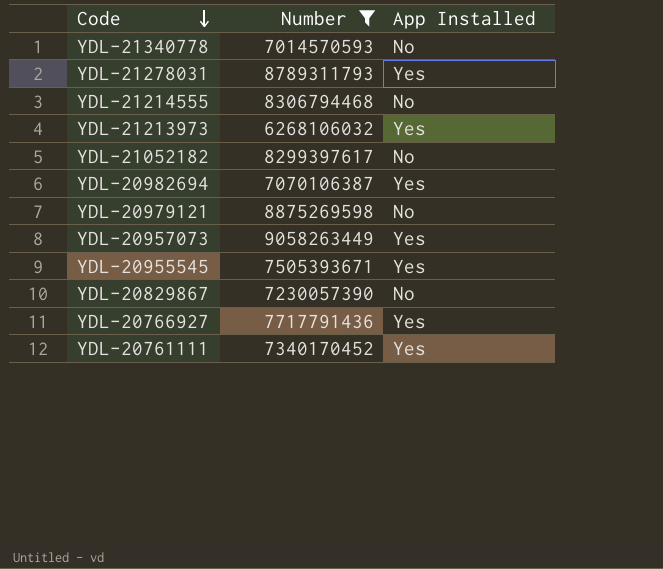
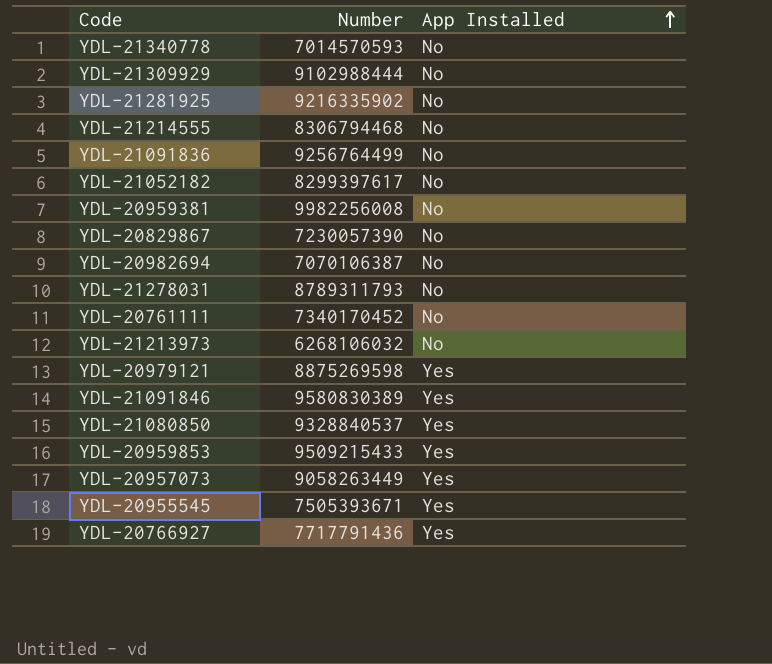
filter: Number <= 9058263449 -> none
row order: Code descending -> App Installed ascending
YDL-20982694 | App Installed: Yes -> No
YDL-21278031 | App Installed: Yes -> No
YDL-20761111 | App Installed: Yes -> No
YDL-21213973 | App Installed: Yes -> No
YDL-20979121 | App Installed: No -> Yes

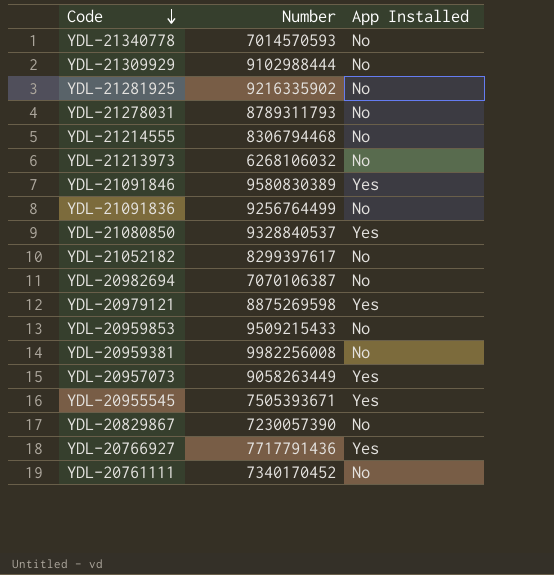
row order: App Installed ascending -> Code descending
YDL-20959853 | App Installed: Yes -> No

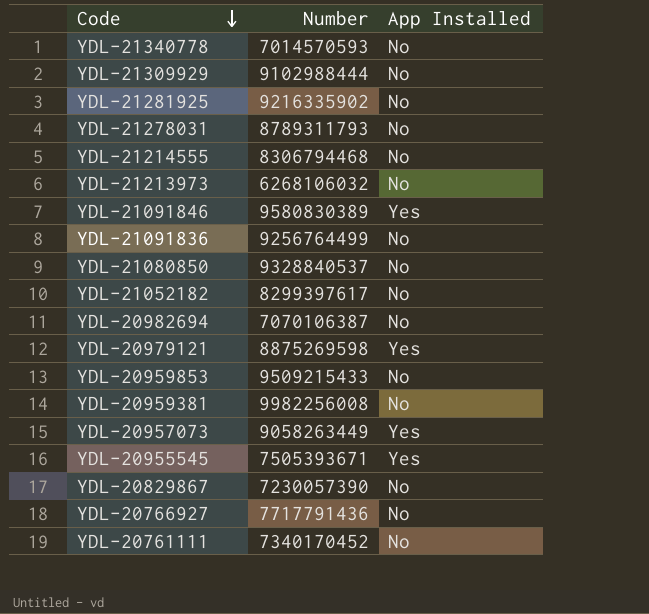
YDL-21080850 | App Installed: Yes -> No
YDL-20766927 | App Installed: Yes -> No

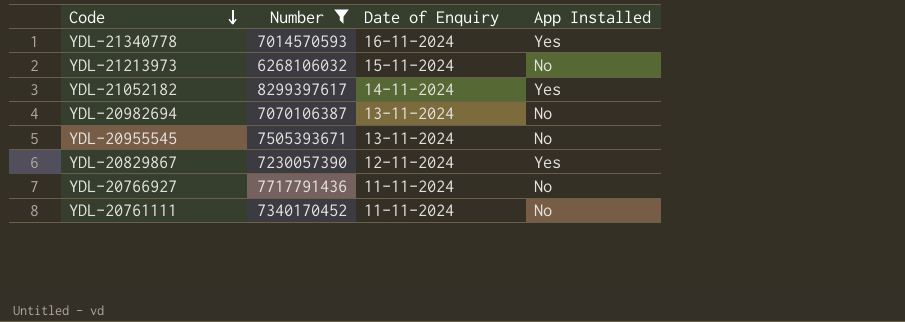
filter: none -> Number <= 8299397617
column Date of Enquiry | position: none -> 3
YDL-21340778 | App Installed: No -> Yes
YDL-21052182 | App Installed: No -> Yes
YDL-20955545 | App Installed: Yes -> No
YDL-20829867 | App Installed: No -> Yes

